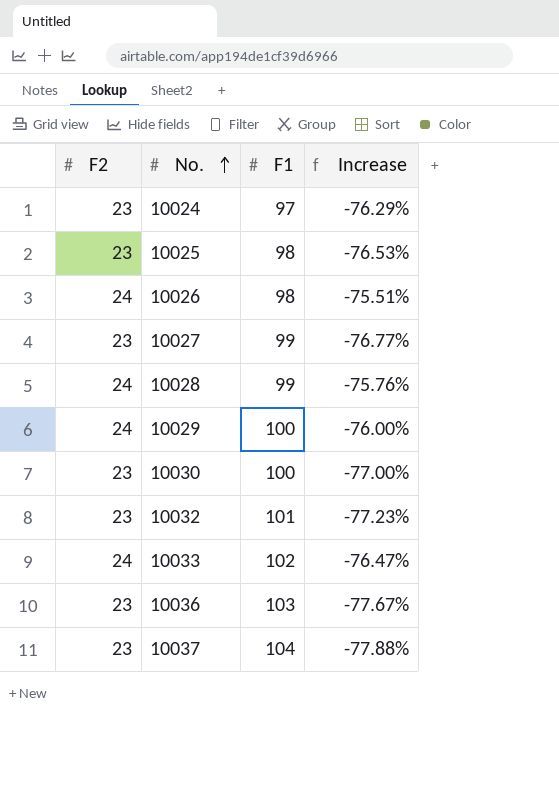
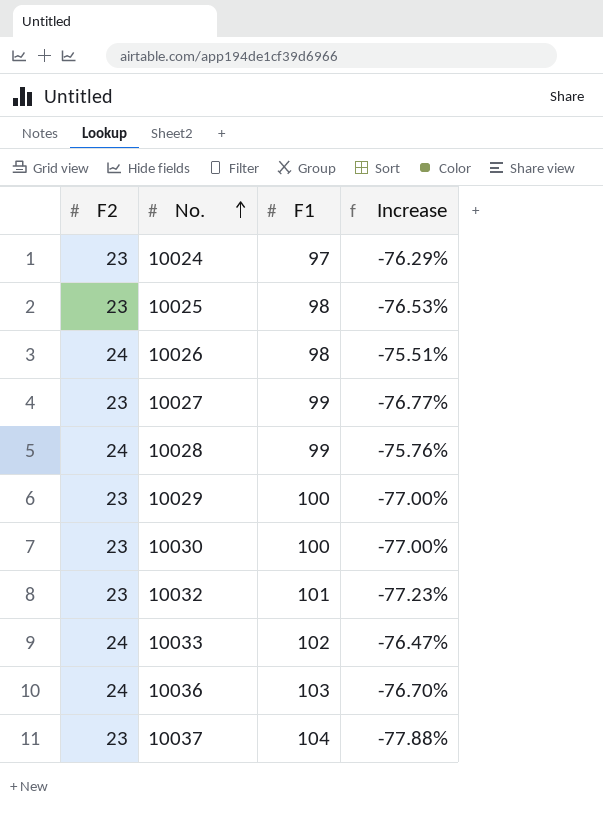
10029 | F2: 24 -> 23
10029 | Increase: -76.00% -> -77.00%
10036 | F2: 23 -> 24
10036 | Increase: -77.67% -> -76.70%

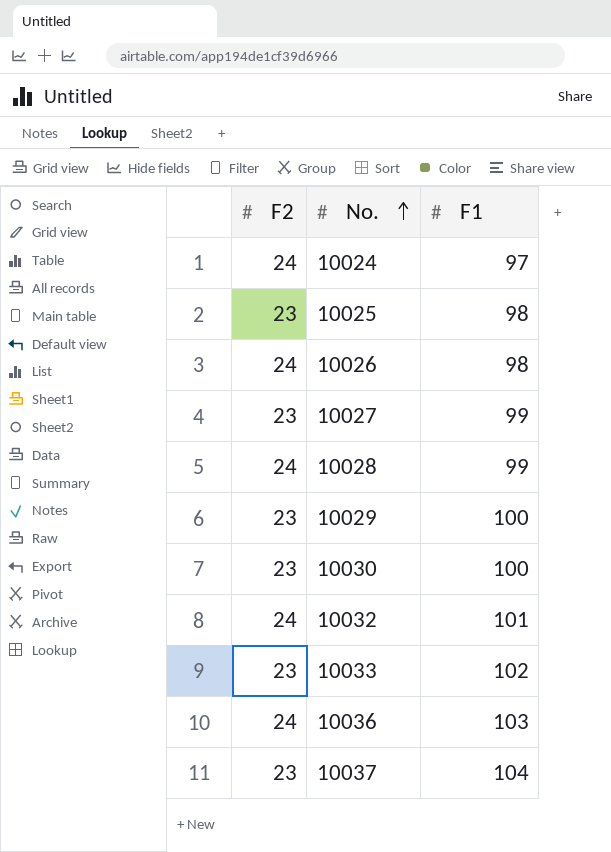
column Increase | formula: ([F2] - [F1]) / [F1] -> none
10024 | F2: 23 -> 24
10032 | F2: 23 -> 24
10033 | F2: 24 -> 23

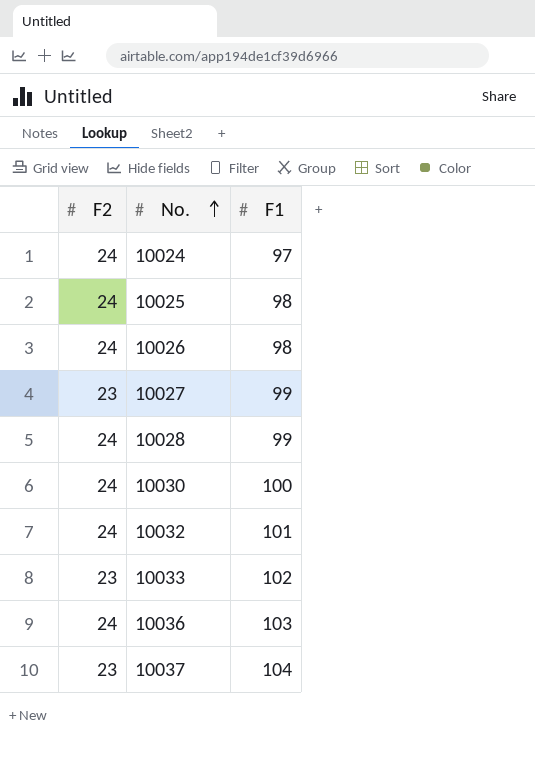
row 10029: 23 | 100 -> none
10025 | F2: 23 -> 24
10030 | F2: 23 -> 24

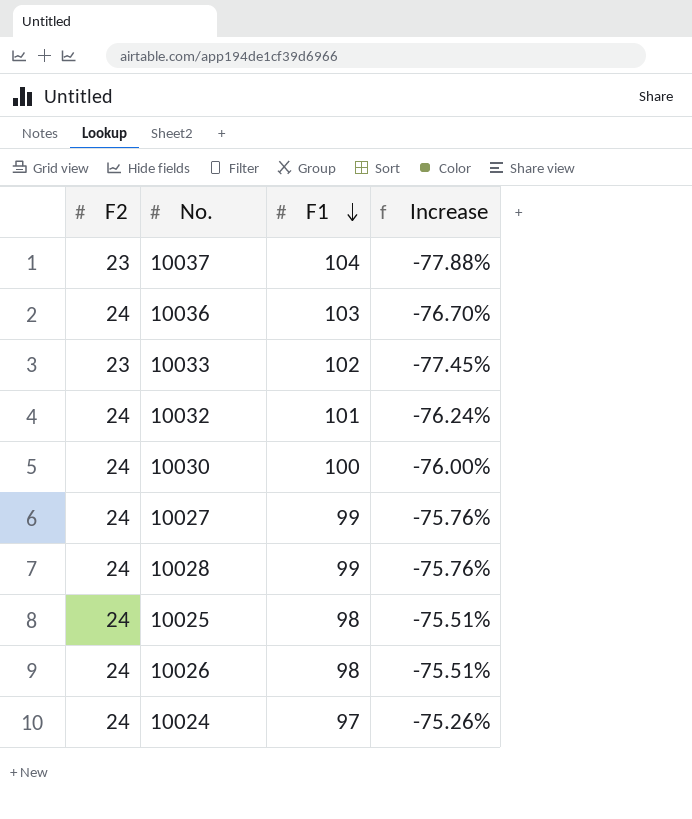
row order: No. ascending -> F1 descending
column Increase | formula: none -> ([F2] - [F1]) / [F1]
10027 | F2: 23 -> 24

